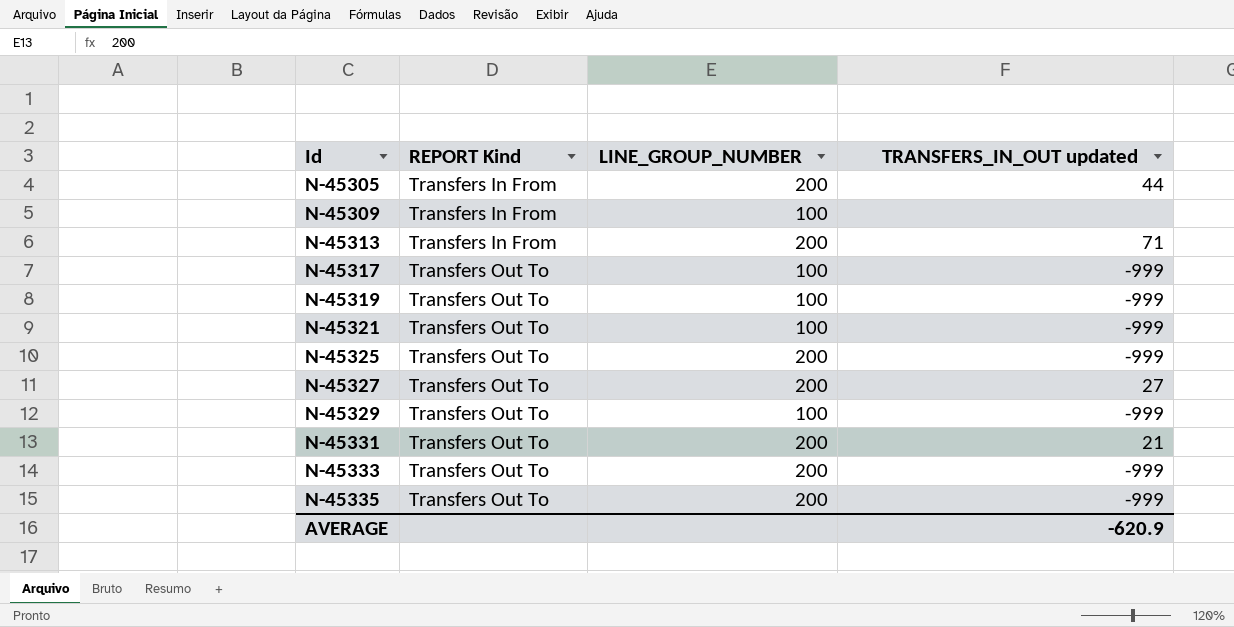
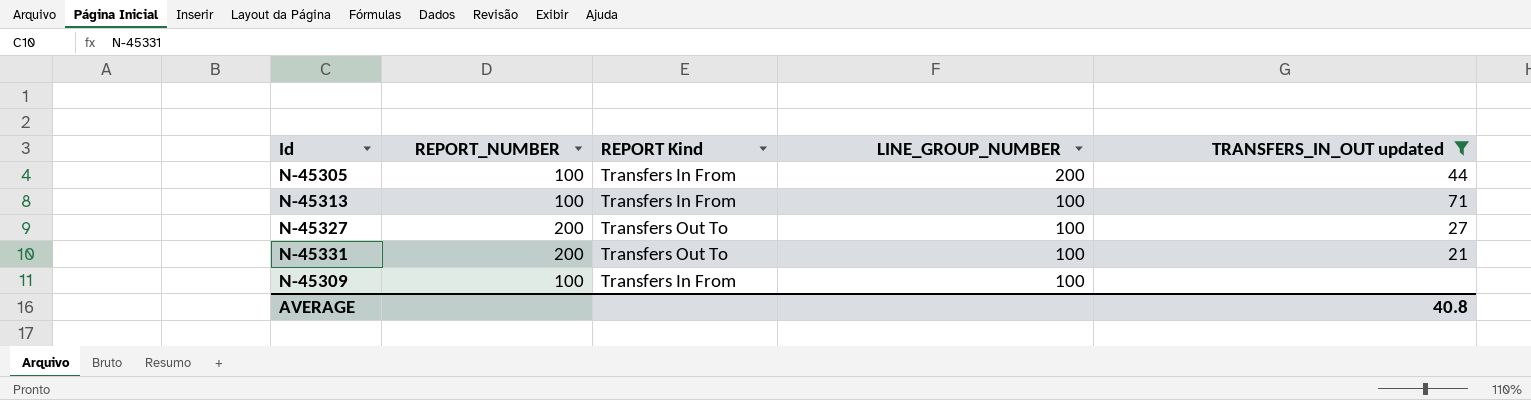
filter: none -> TRANSFERS_IN_OUT updated != -999
row order: Id ascending -> LINE_GROUP_NUMBER descending
column REPORT_NUMBER | position: none -> 2
N-45313 | LINE_GROUP_NUMBER: 200 -> 100
N-45327 | LINE_GROUP_NUMBER: 200 -> 100
N-45331 | LINE_GROUP_NUMBER: 200 -> 100
AVERAGE | TRANSFERS_IN_OUT updated: -620.9 -> 40.8

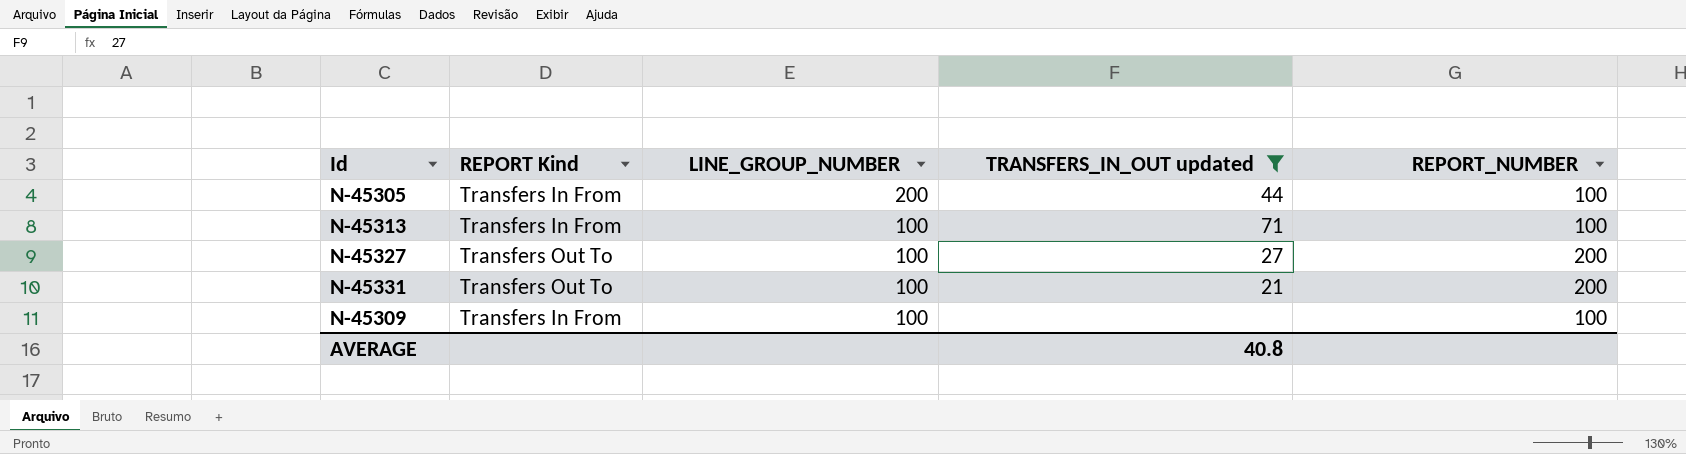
column REPORT_NUMBER | position: 2 -> 5

